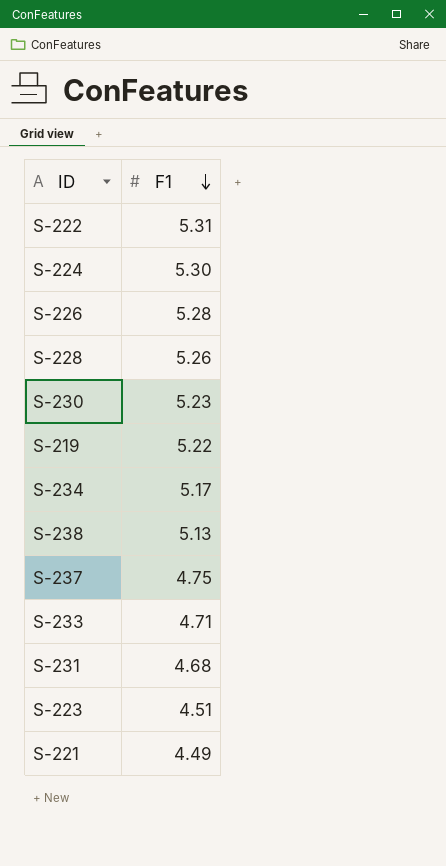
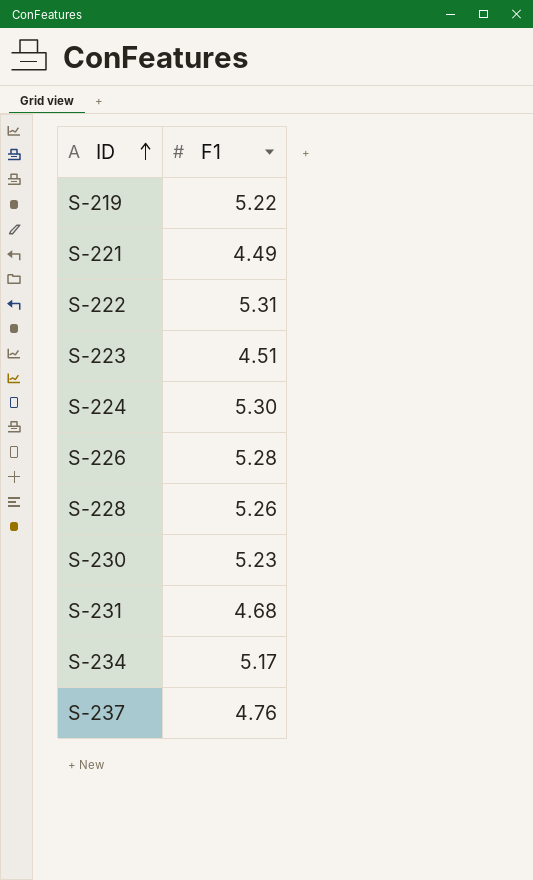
row order: F1 descending -> ID ascending
row S-238: 5.13 -> none
row S-233: 4.71 -> none
S-237 | F1: 4.75 -> 4.76

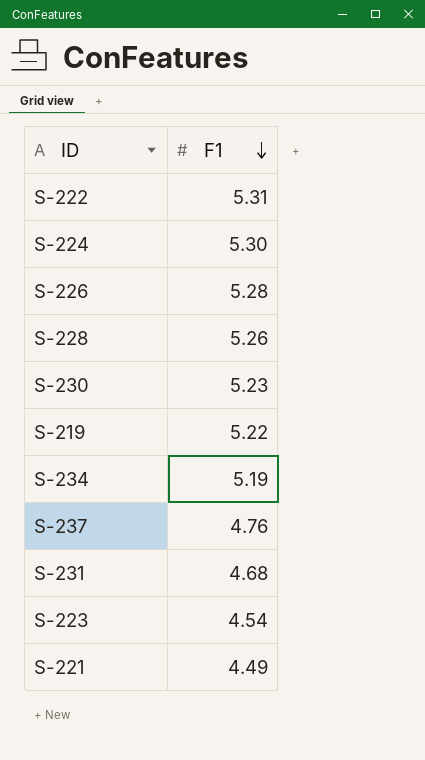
row order: ID ascending -> F1 descending
S-234 | F1: 5.17 -> 5.19
S-223 | F1: 4.51 -> 4.54

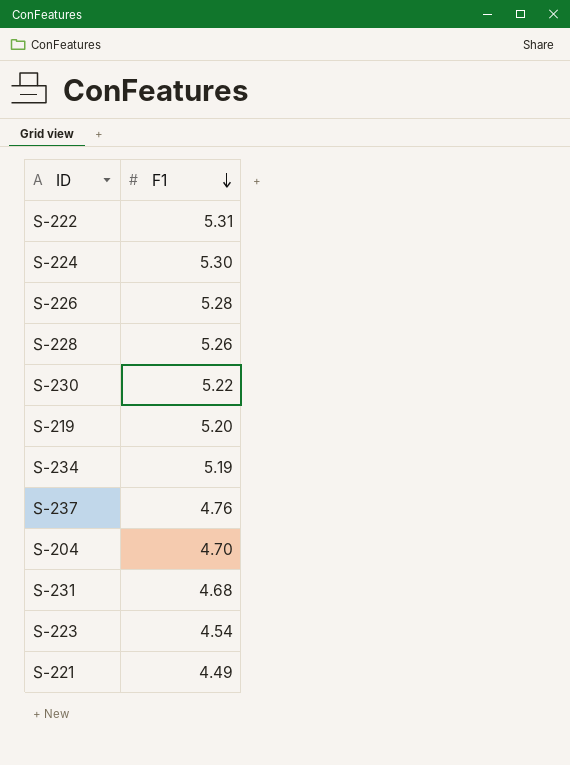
S-230 | F1: 5.23 -> 5.22
S-219 | F1: 5.22 -> 5.20
row S-204: none -> 4.70

